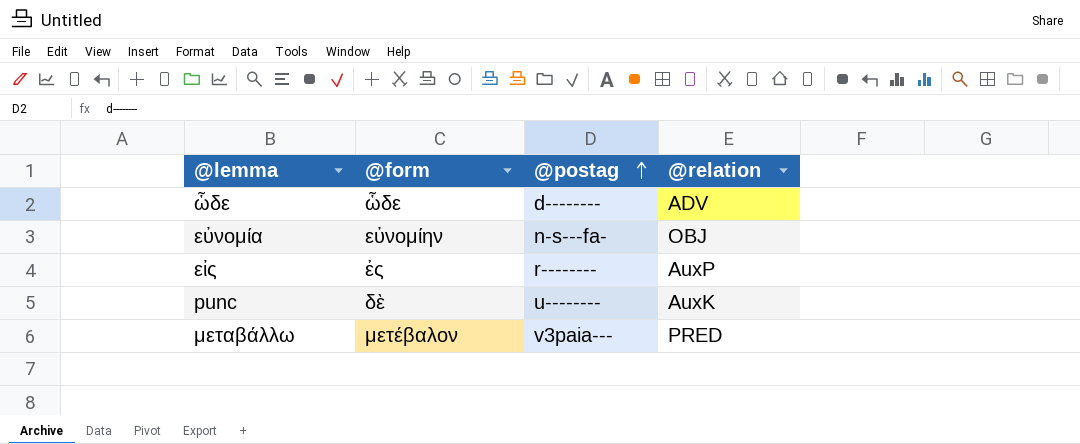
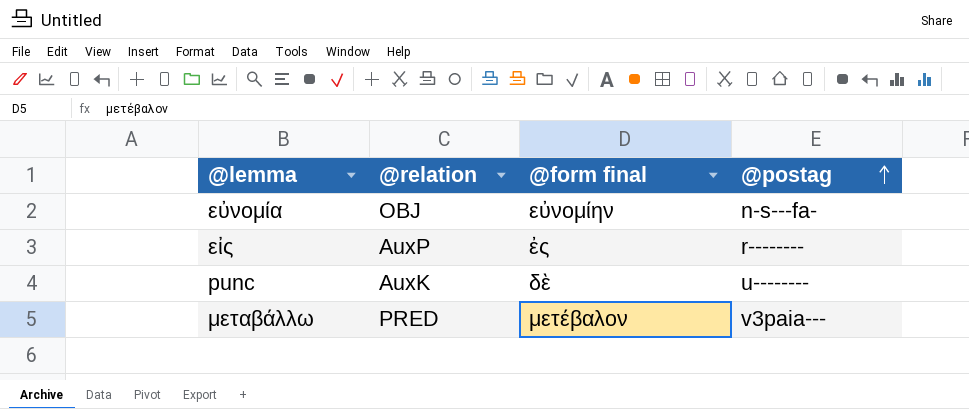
column @relation | position: 4 -> 2
column name: @form -> @form final
row ὧδε: ὧδε | d-------- | ADV -> none

